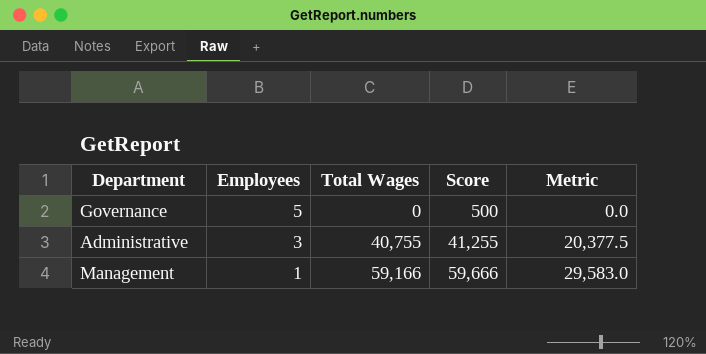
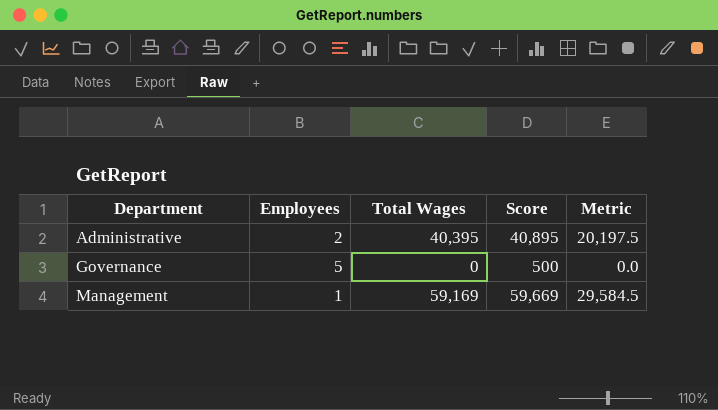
row order: Employees descending -> Department ascending
Administrative | Employees: 3 -> 2
Administrative | Total Wages: 40,755 -> 40,395
Administrative | Score: 41,255 -> 40,895
Administrative | Metric: 20,377.5 -> 20,197.5
Management | Total Wages: 59,166 -> 59,169
Management | Score: 59,666 -> 59,669
Management | Metric: 29,583.0 -> 29,584.5

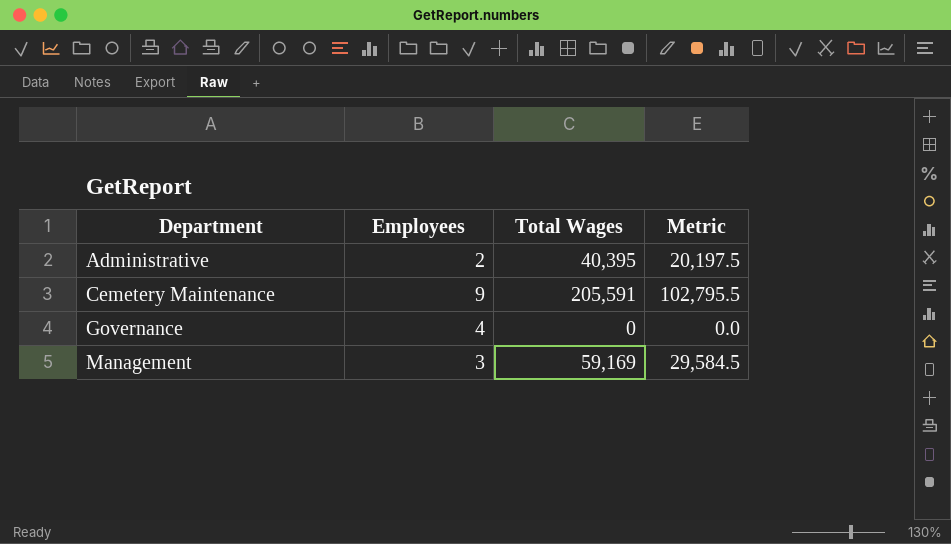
column Score | formula: [Total Wages] + 500 -> none
row Cemetery Maintenance: none -> 9 | 205,591 | 102,795.5
Governance | Employees: 5 -> 4
Management | Employees: 1 -> 3

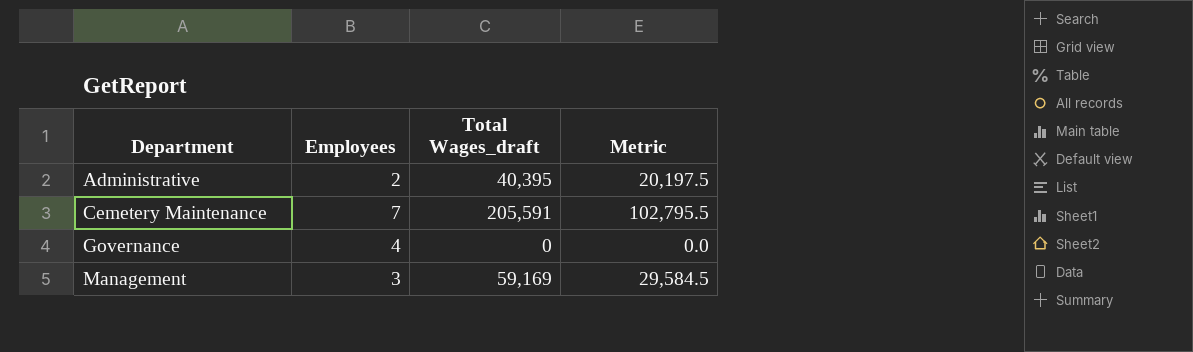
column name: Total Wages -> Total Wages_draft
Cemetery Maintenance | Employees: 9 -> 7

